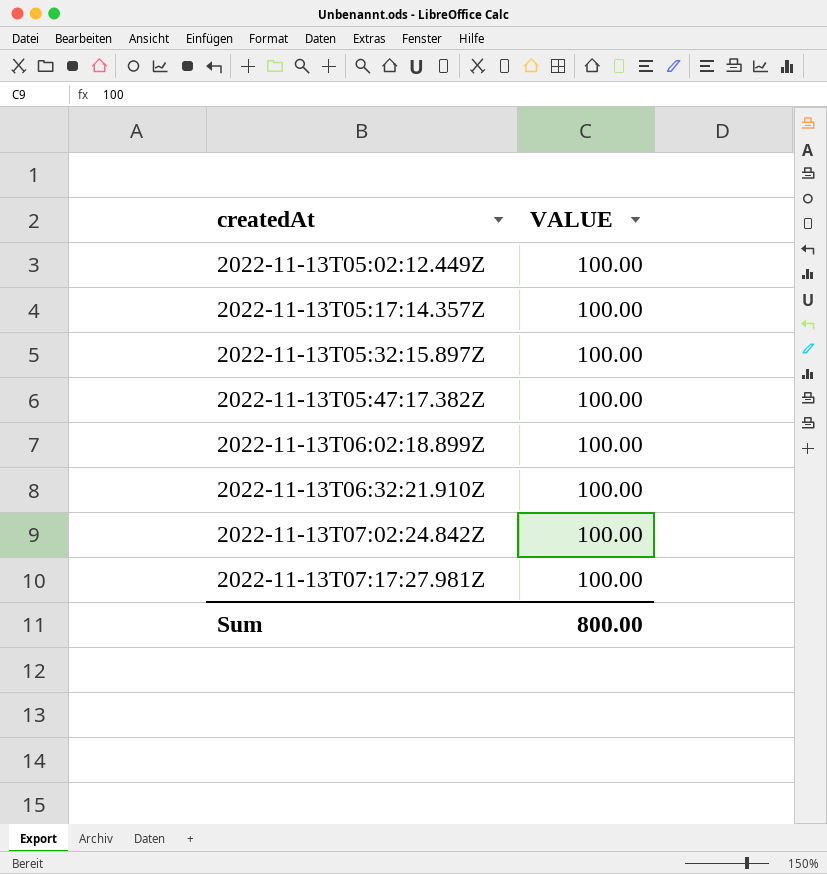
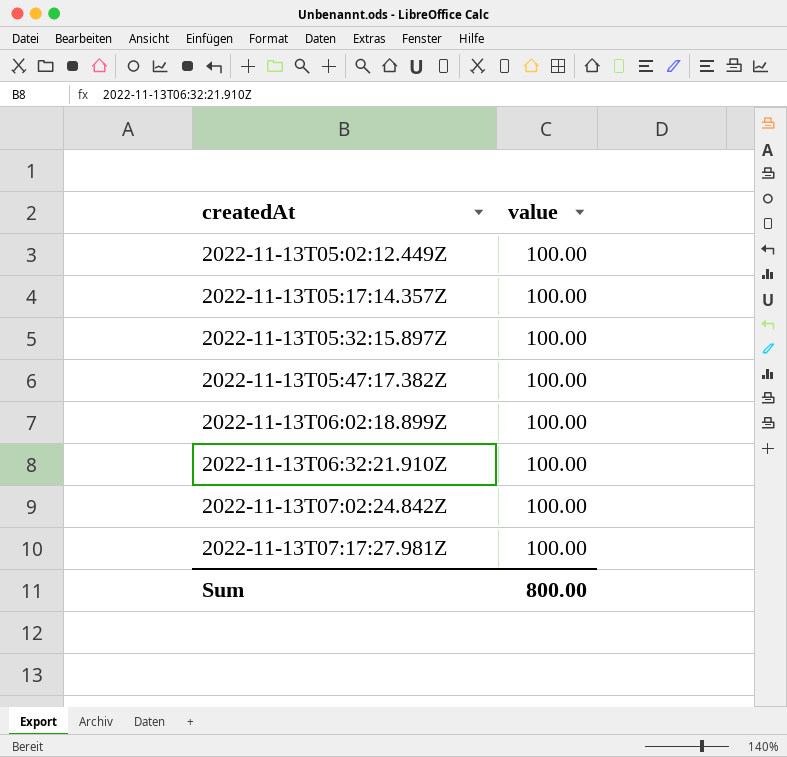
column name: VALUE -> value

